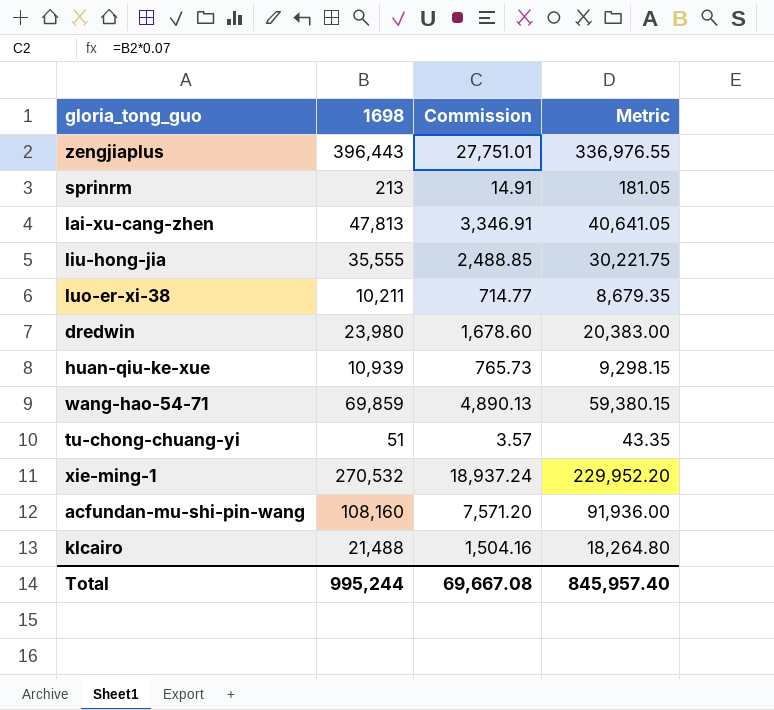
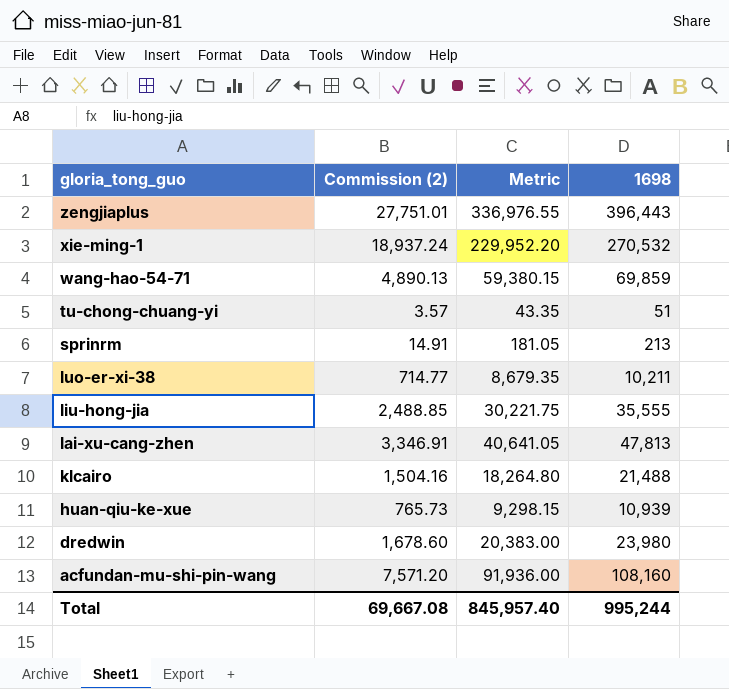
row order: none -> gloria_tong_guo descending
column name: Commission -> Commission (2)
column 1698 | position: 2 -> 4

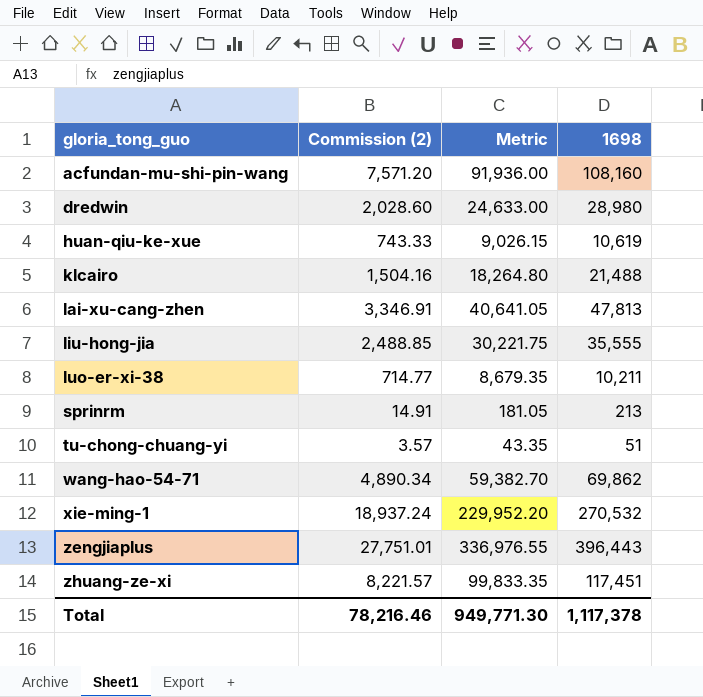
row order: gloria_tong_guo descending -> gloria_tong_guo ascending
dredwin | Commission (2): 1,678.60 -> 2,028.60
dredwin | Metric: 20,383.00 -> 24,633.00
dredwin | 1698: 23,980 -> 28,980
huan-qiu-ke-xue | Commission (2): 765.73 -> 743.33
huan-qiu-ke-xue | Metric: 9,298.15 -> 9,026.15
huan-qiu-ke-xue | 1698: 10,939 -> 10,619
wang-hao-54-71 | Commission (2): 4,890.13 -> 4,890.34
wang-hao-54-71 | Metric: 59,380.15 -> 59,382.70
wang-hao-54-71 | 1698: 69,859 -> 69,862
row zhuang-ze-xi: none -> 8,221.57 | 99,833.35 | 117,451
Total | Commission (2): 69,667.08 -> 78,216.46
Total | Metric: 845,957.40 -> 949,771.30
Total | 1698: 995,244 -> 1,117,378

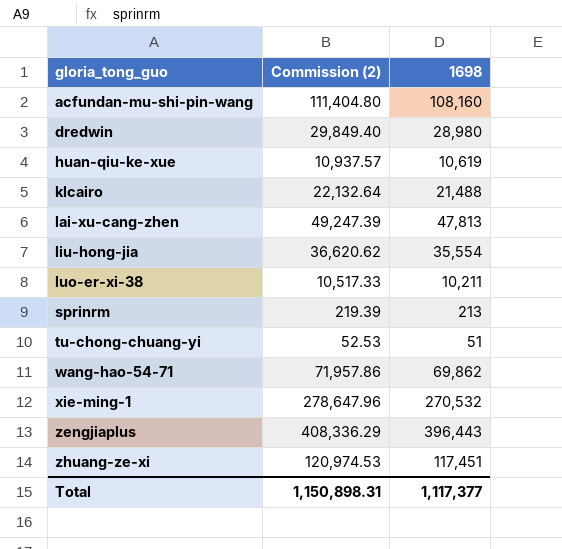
column Metric | formula: [1698] * 0.85 -> none
column Commission (2) | formula: [1698] * 0.07 -> [1698] * 1.03
liu-hong-jia | 1698: 35,555 -> 35,554
Total | Commission (2): 78,216.46 -> 1,150,898.31
Total | 1698: 1,117,378 -> 1,117,377

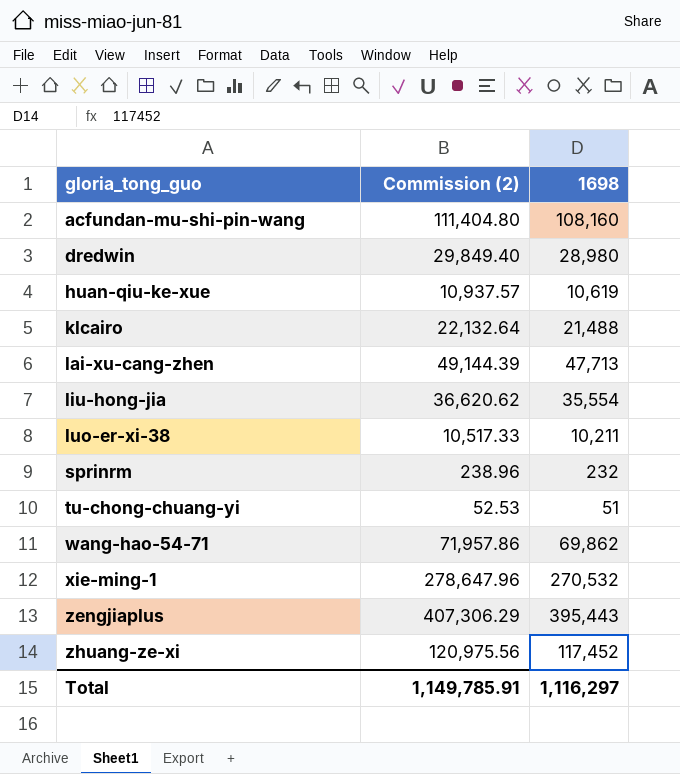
lai-xu-cang-zhen | Commission (2): 49,247.39 -> 49,144.39
lai-xu-cang-zhen | 1698: 47,813 -> 47,713
sprinrm | Commission (2): 219.39 -> 238.96
sprinrm | 1698: 213 -> 232
zengjiaplus | Commission (2): 408,336.29 -> 407,306.29
zengjiaplus | 1698: 396,443 -> 395,443
zhuang-ze-xi | Commission (2): 120,974.53 -> 120,975.56
zhuang-ze-xi | 1698: 117,451 -> 117,452
Total | Commission (2): 1,150,898.31 -> 1,149,785.91
Total | 1698: 1,117,377 -> 1,116,297

